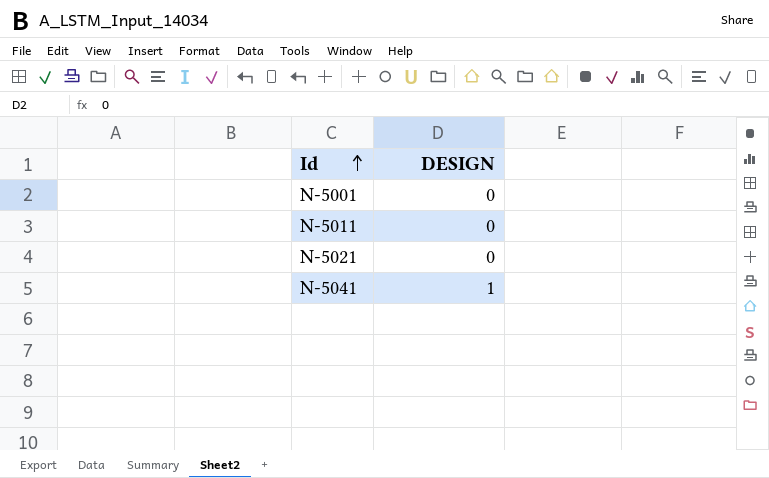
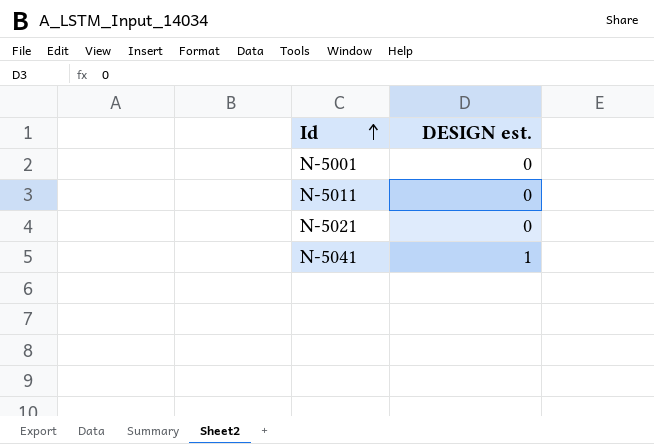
column name: DESIGN -> DESIGN est.

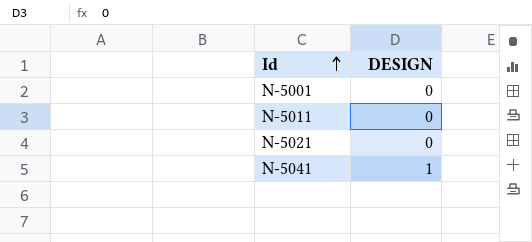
column name: DESIGN est. -> DESIGN

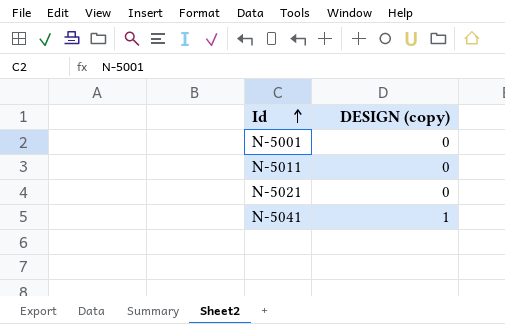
column name: DESIGN -> DESIGN (copy)

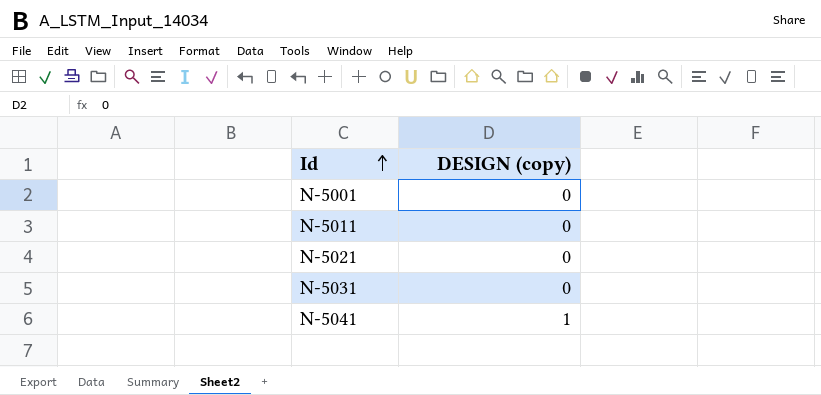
row N-5031: none -> 0

